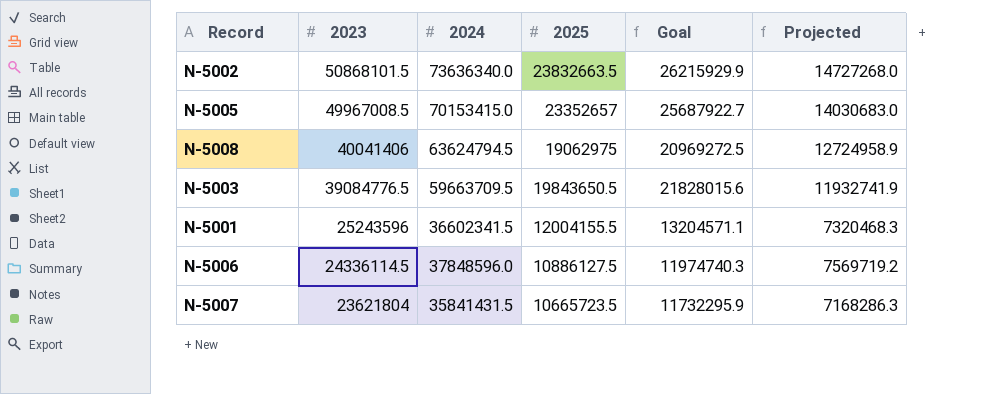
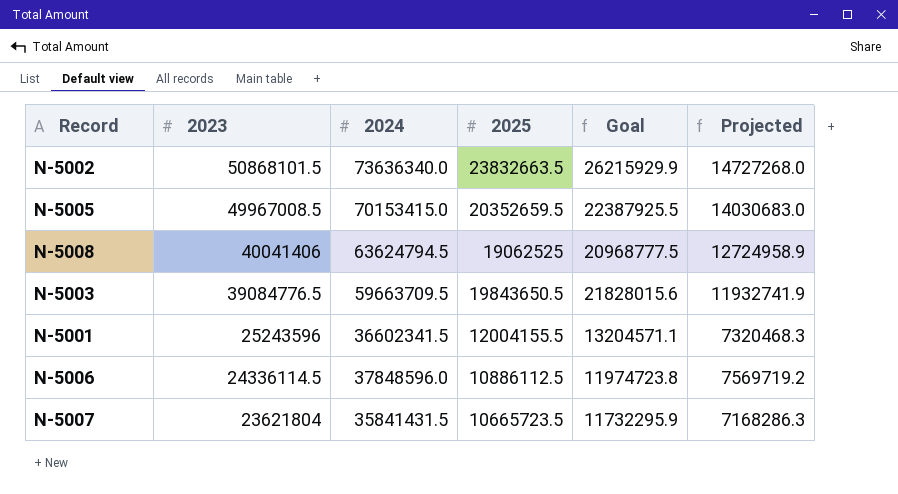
N-5005 | 2025: 23352657 -> 20352659.5
N-5005 | Goal: 25687922.7 -> 22387925.5
N-5008 | 2025: 19062975 -> 19062525
N-5008 | Goal: 20969272.5 -> 20968777.5
N-5006 | 2025: 10886127.5 -> 10886112.5
N-5006 | Goal: 11974740.3 -> 11974723.8

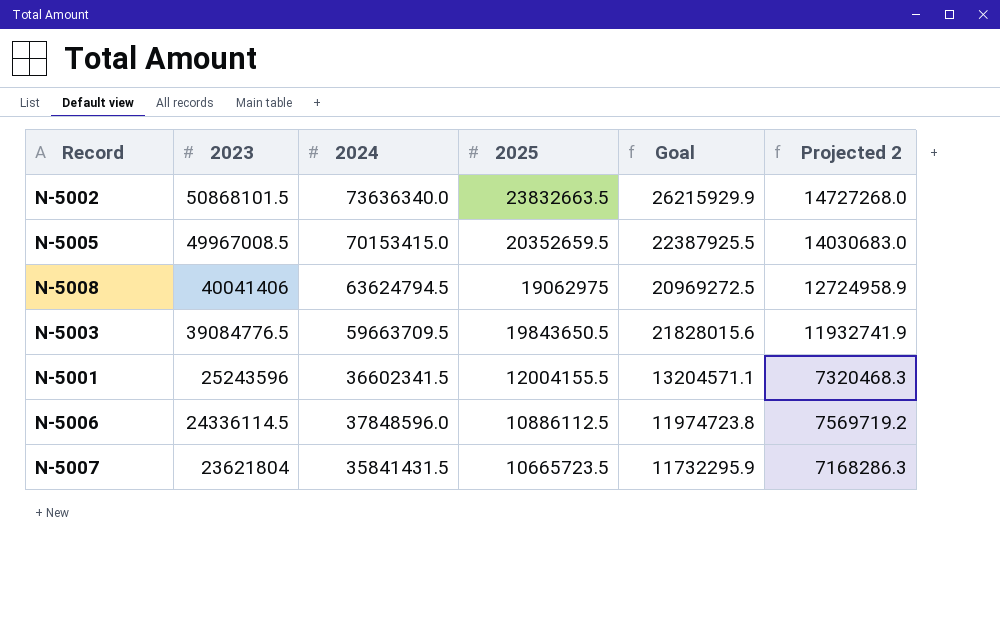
column name: Projected -> Projected 2
N-5008 | 2025: 19062525 -> 19062975
N-5008 | Goal: 20968777.5 -> 20969272.5

